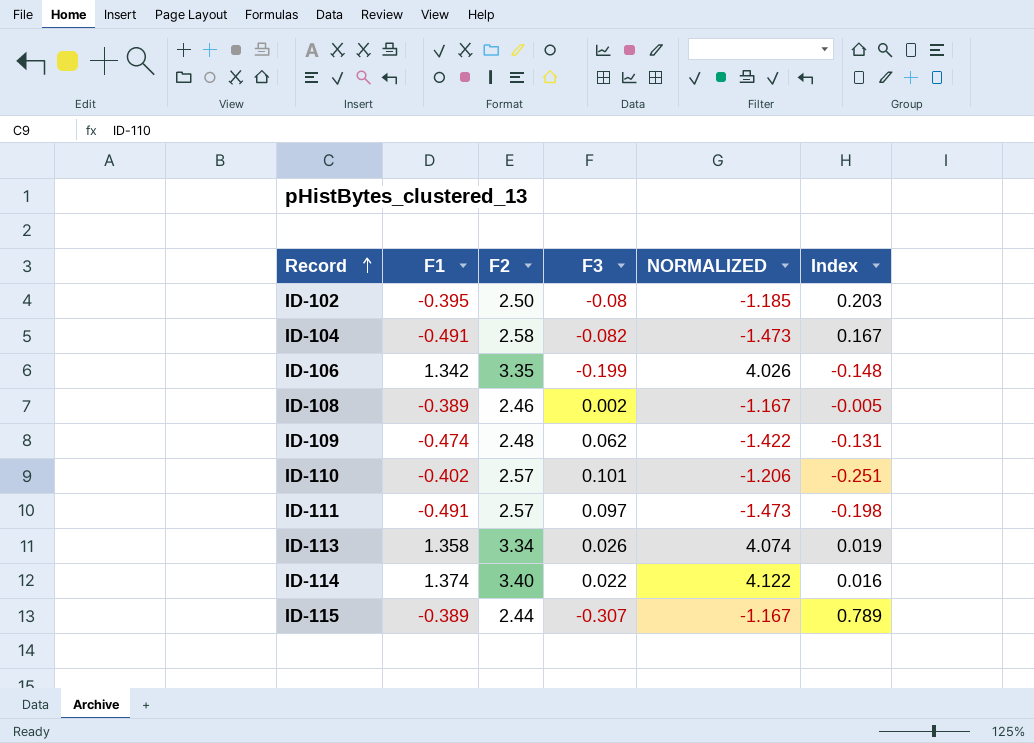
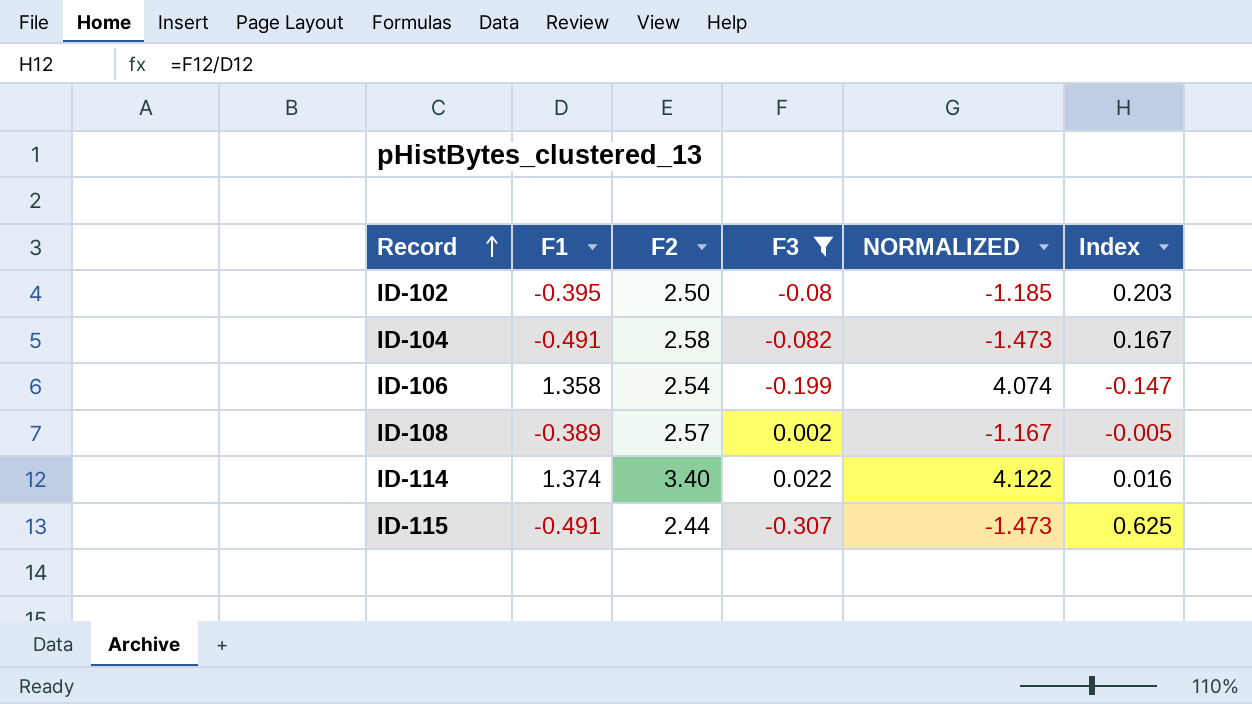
filter: none -> F3 <= 0.022
ID-106 | F1: 1.342 -> 1.358
ID-106 | F2: 3.35 -> 2.54
ID-106 | NORMALIZED: 4.026 -> 4.074
ID-106 | Index: -0.148 -> -0.147
ID-108 | F2: 2.46 -> 2.57
ID-115 | F1: -0.389 -> -0.491
ID-115 | NORMALIZED: -1.167 -> -1.473
ID-115 | Index: 0.789 -> 0.625

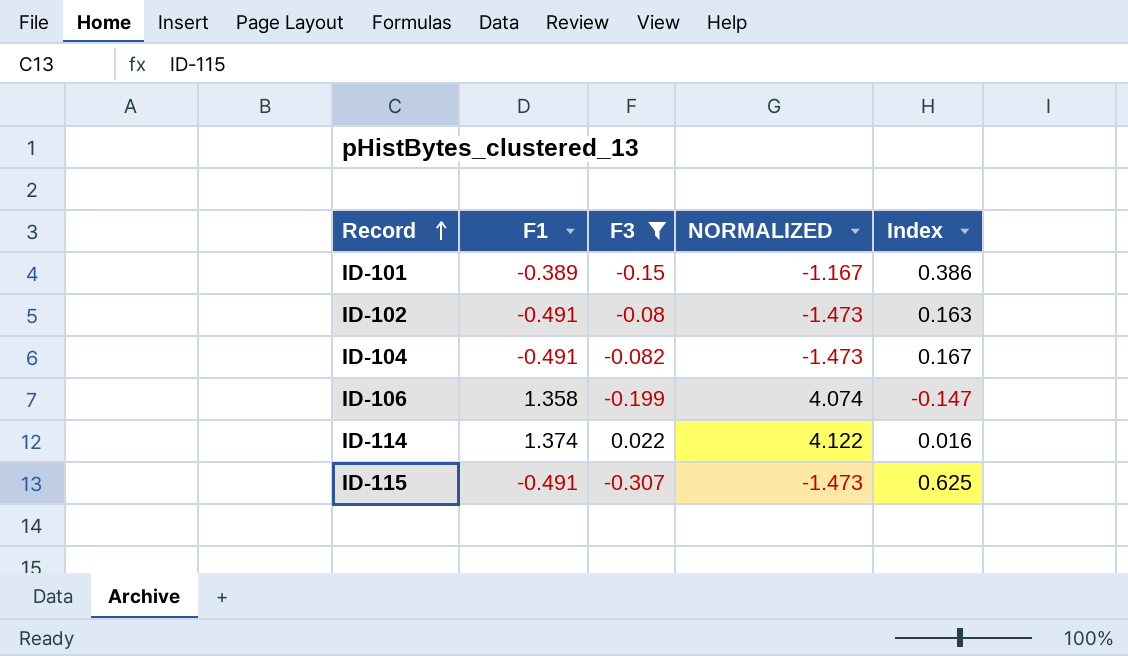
column F2 | position: 3 -> none
row ID-108: -0.389 | 2.57 | 0.002 | -1.167 | -0.005 -> none
row ID-101: none -> -0.389 | -0.15 | -1.167 | 0.386
ID-102 | F1: -0.395 -> -0.491
ID-102 | NORMALIZED: -1.185 -> -1.473
ID-102 | Index: 0.203 -> 0.163

